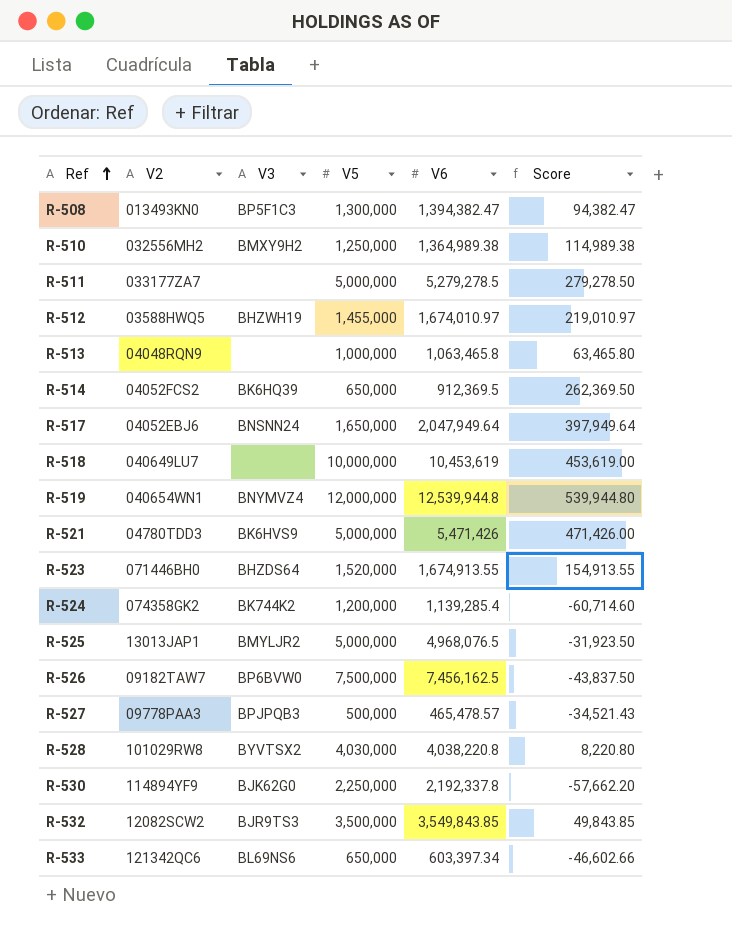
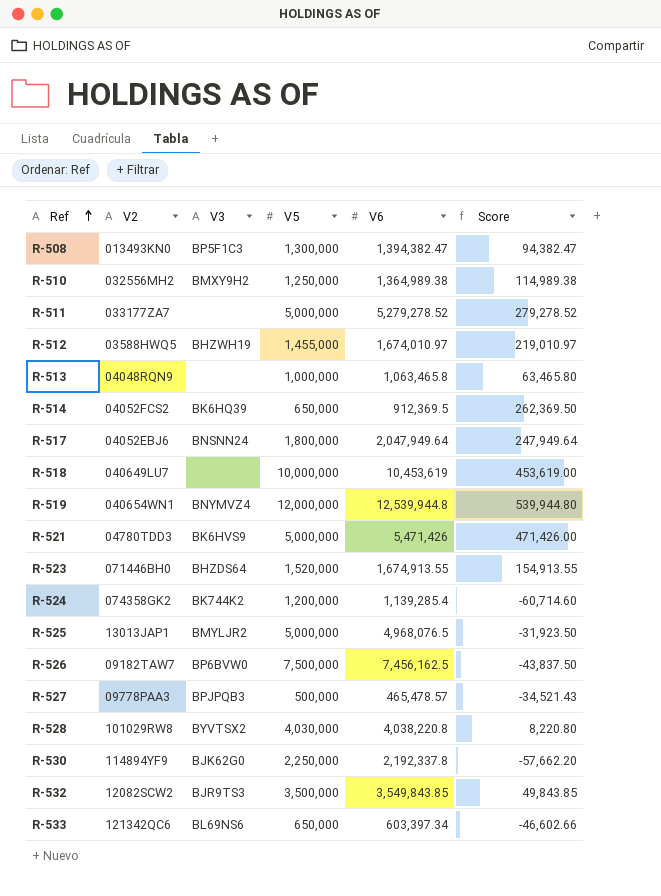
R-511 | V6: 5,279,278.5 -> 5,279,278.52
R-511 | Score: 279,278.50 -> 279,278.52
R-517 | V5: 1,650,000 -> 1,800,000
R-517 | Score: 397,949.64 -> 247,949.64

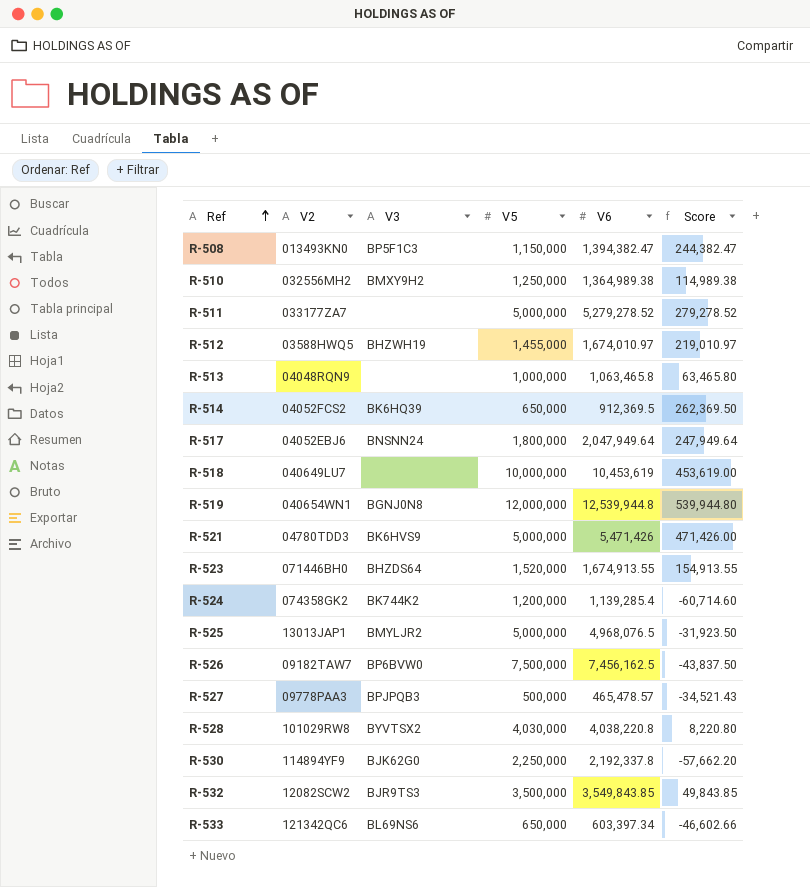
R-508 | V5: 1,300,000 -> 1,150,000
R-508 | Score: 94,382.47 -> 244,382.47
R-519 | V3: BNYMVZ4 -> BGNJ0N8

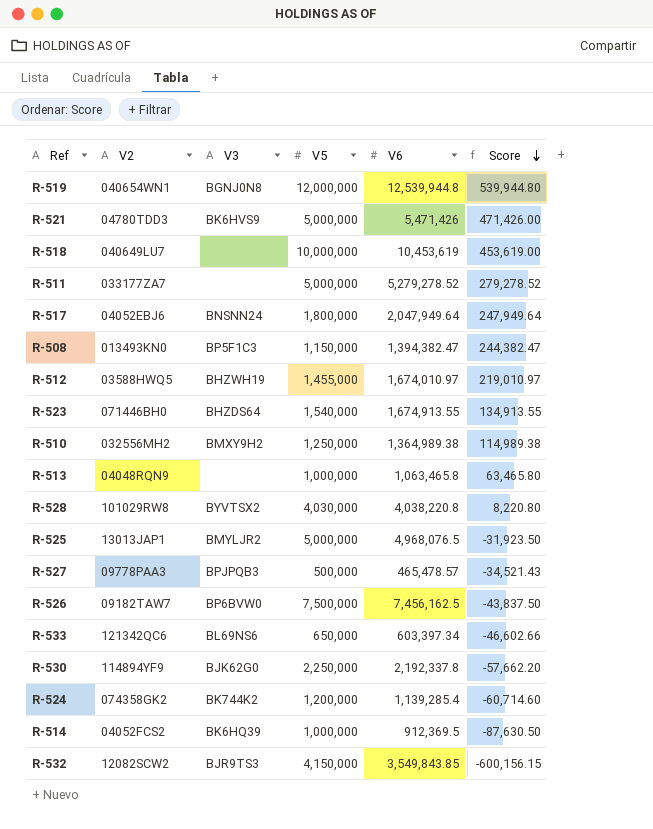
row order: Ref ascending -> Score descending
R-523 | V5: 1,520,000 -> 1,540,000
R-523 | Score: 154,913.55 -> 134,913.55
R-514 | V5: 650,000 -> 1,000,000
R-514 | Score: 262,369.50 -> -87,630.50
R-532 | V5: 3,500,000 -> 4,150,000
R-532 | Score: 49,843.85 -> -600,156.15

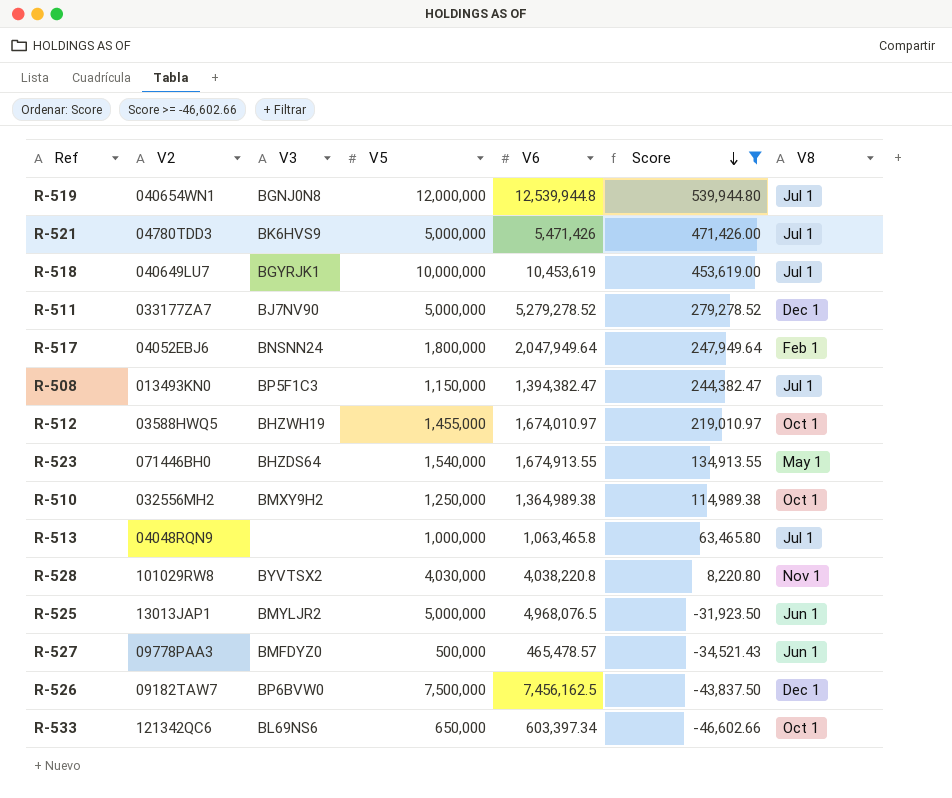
filter: none -> Score >= -46,602.66
column V8 | position: none -> 7
R-518 | V3: none -> BGYRJK1
R-511 | V3: none -> BJ7NV90
R-527 | V3: BPJPQB3 -> BMFDYZ0

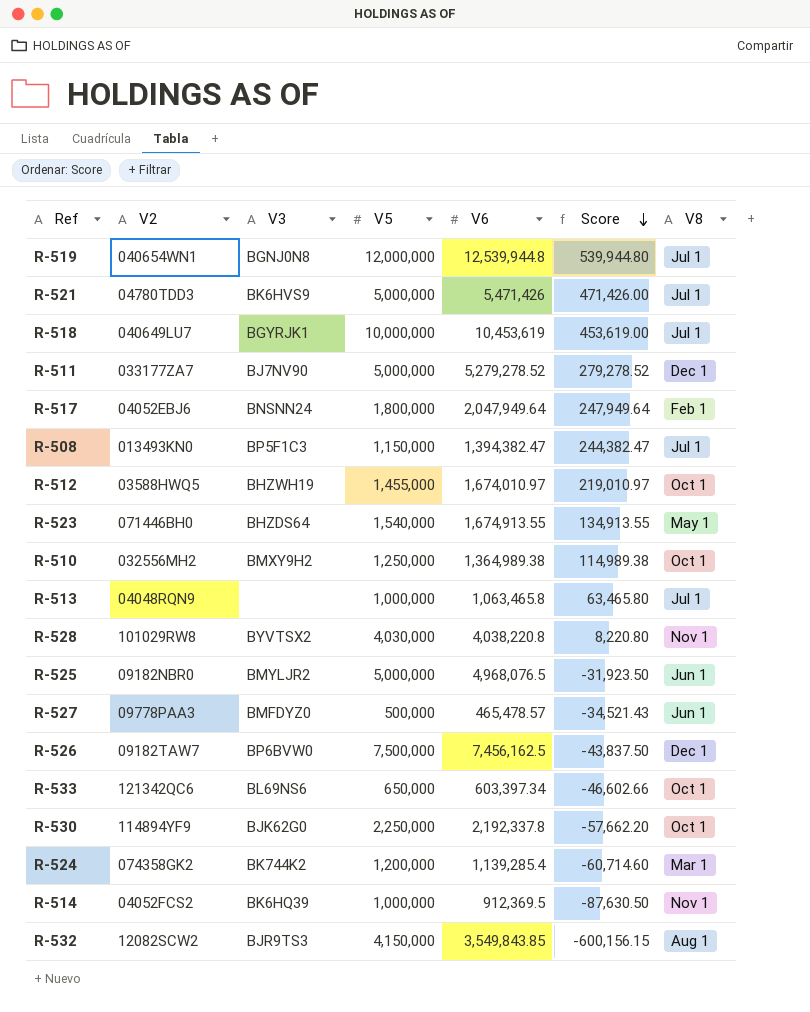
filter: Score >= -46,602.66 -> none
R-525 | V2: 13013JAP1 -> 09182NBR0

